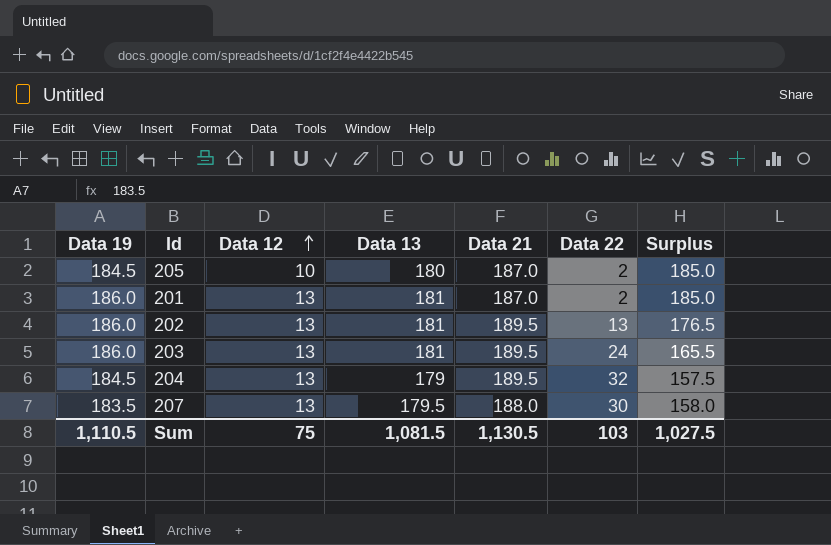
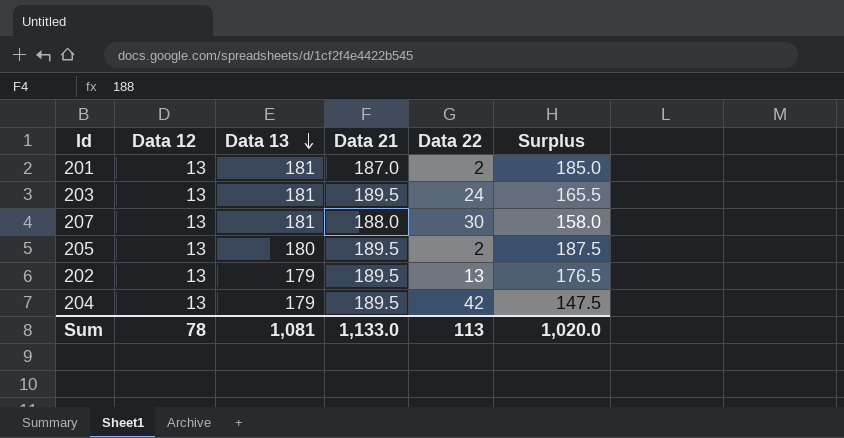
row order: Data 12 ascending -> Data 13 descending
column Data 19 | position: 1 -> none
207 | Data 13: 179.5 -> 181
205 | Data 12: 10 -> 13
205 | Data 21: 187.0 -> 189.5
205 | Surplus: 185.0 -> 187.5
202 | Data 13: 181 -> 179
204 | Data 22: 32 -> 42
204 | Surplus: 157.5 -> 147.5
Sum | Data 12: 75 -> 78
Sum | Data 13: 1,081.5 -> 1,081
Sum | Data 21: 1,130.5 -> 1,133.0
Sum | Data 22: 103 -> 113
Sum | Surplus: 1,027.5 -> 1,020.0

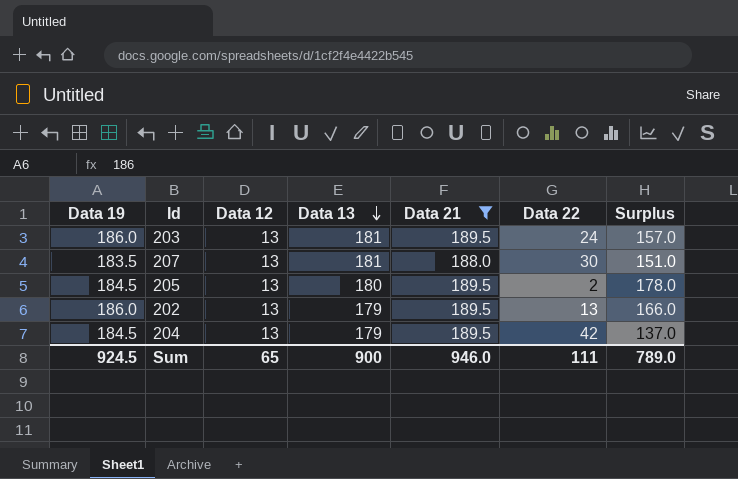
filter: none -> Data 21 != 187.0
column Data 19 | position: none -> 1
column Surplus | formula: [Data 21] - [Data 22] -> [Data 13] - [Data 22]
Sum | Data 12: 78 -> 65
Sum | Data 13: 1,081 -> 900
Sum | Data 21: 1,133.0 -> 946.0
Sum | Data 22: 113 -> 111
Sum | Surplus: 1,020.0 -> 789.0

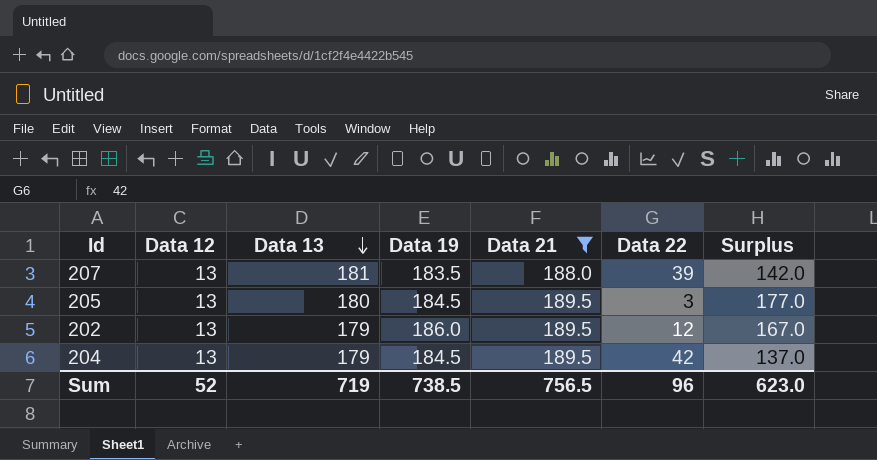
column Data 19 | position: 1 -> 4
row 203: 186.0 | 13 | 181 | 189.5 | 24 | 157.0 -> none
207 | Data 22: 30 -> 39
207 | Surplus: 151.0 -> 142.0
205 | Data 22: 2 -> 3
205 | Surplus: 178.0 -> 177.0
202 | Data 22: 13 -> 12
202 | Surplus: 166.0 -> 167.0
Sum | Data 12: 65 -> 52
Sum | Data 13: 900 -> 719
Sum | Data 19: 924.5 -> 738.5
Sum | Data 21: 946.0 -> 756.5
Sum | Data 22: 111 -> 96
Sum | Surplus: 789.0 -> 623.0

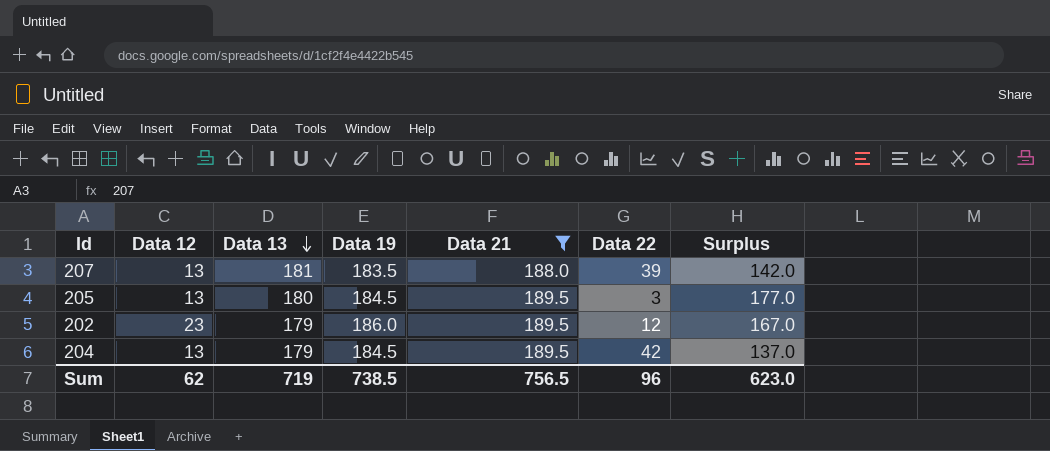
202 | Data 12: 13 -> 23
Sum | Data 12: 52 -> 62

